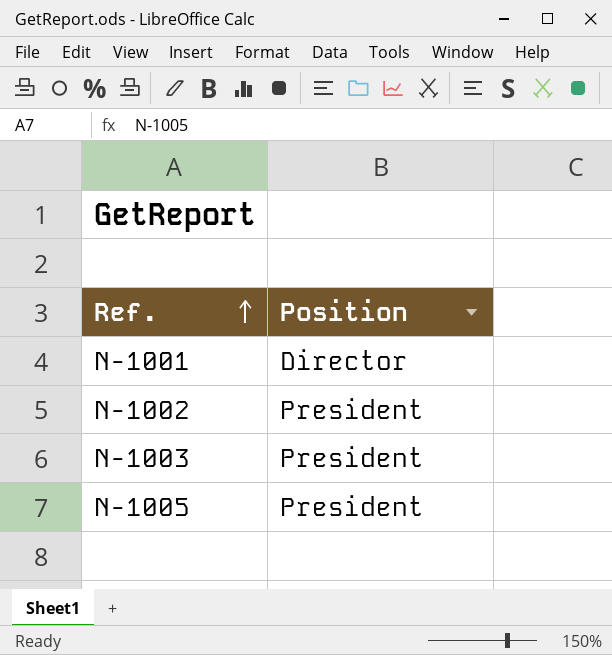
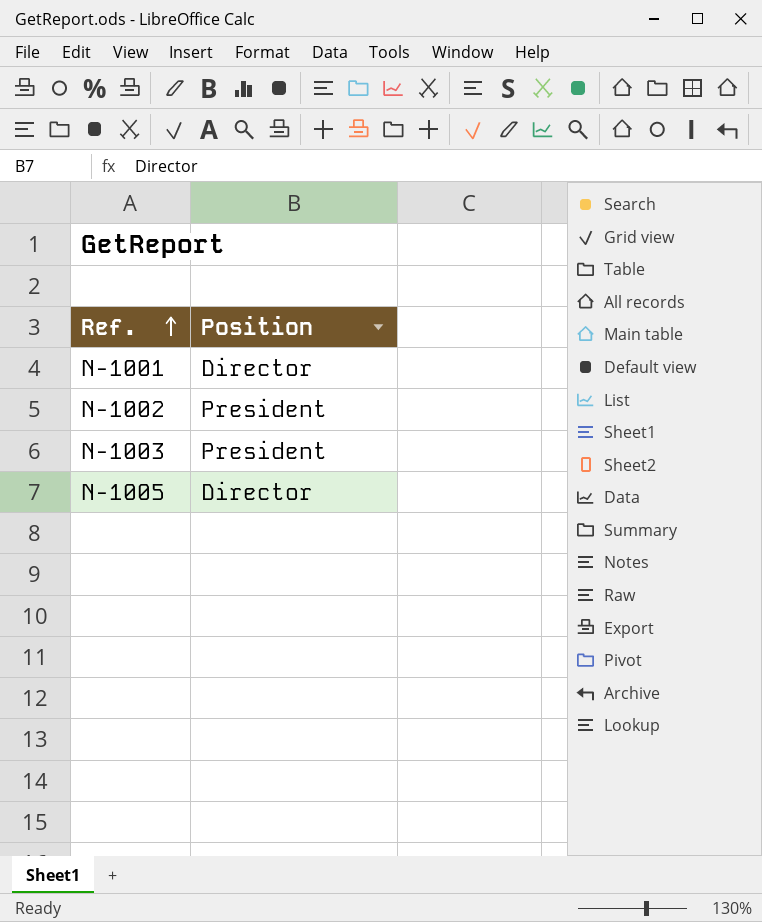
N-1005 | Position: President -> Director

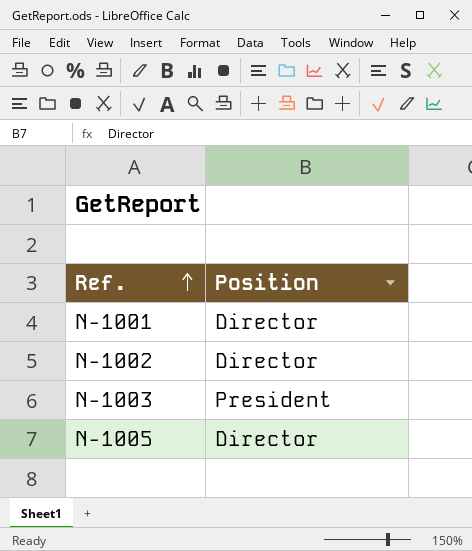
N-1002 | Position: President -> Director

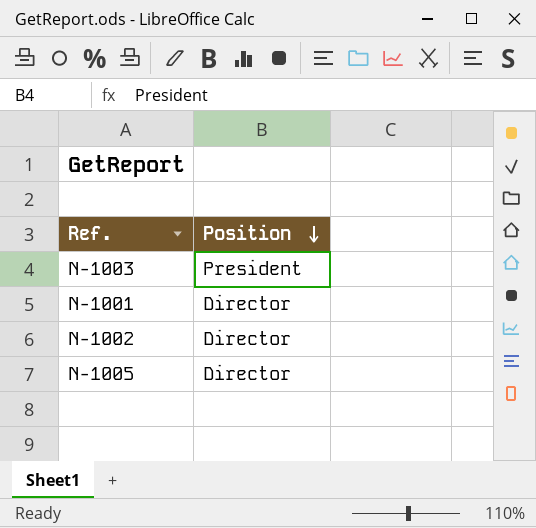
row order: Ref. ascending -> Position descending

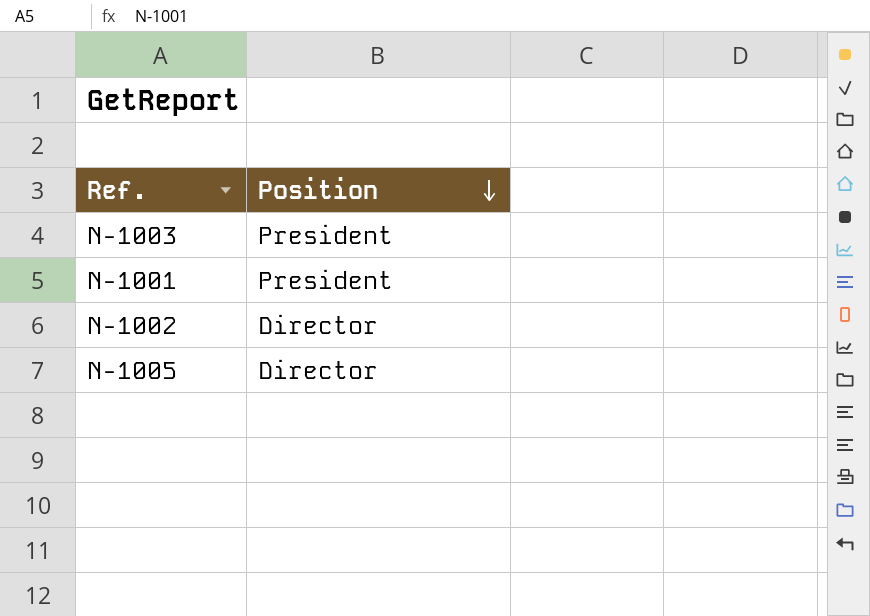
N-1001 | Position: Director -> President

